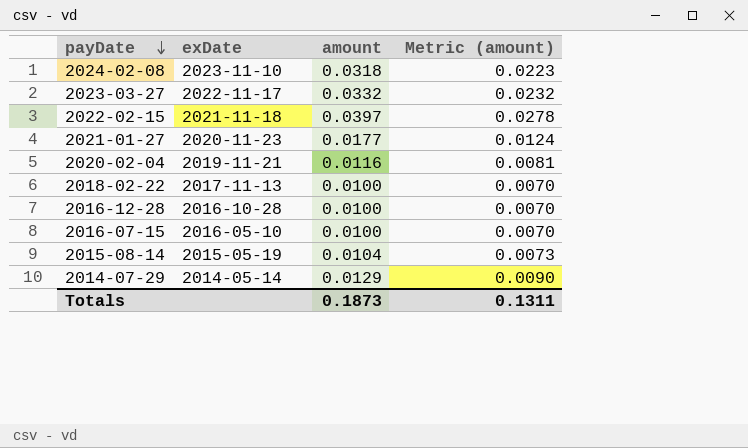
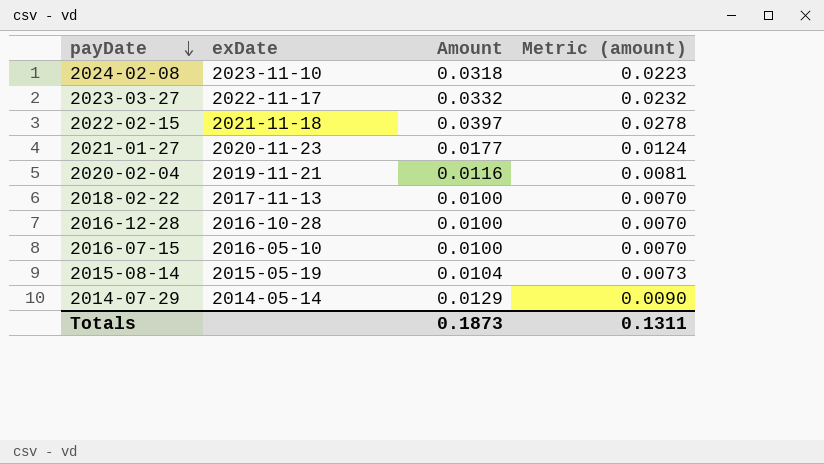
column name: amount -> Amount

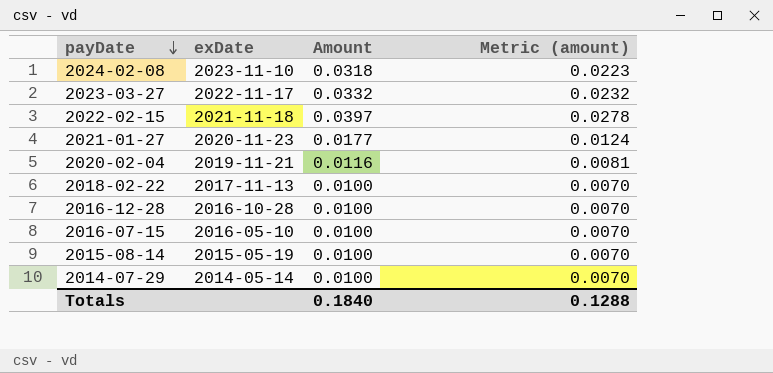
2015-08-14 | Amount: 0.0104 -> 0.0100
2015-08-14 | Metric (amount): 0.0073 -> 0.0070
2014-07-29 | Amount: 0.0129 -> 0.0100
2014-07-29 | Metric (amount): 0.0090 -> 0.0070
Totals | Amount: 0.1873 -> 0.1840
Totals | Metric (amount): 0.1311 -> 0.1288

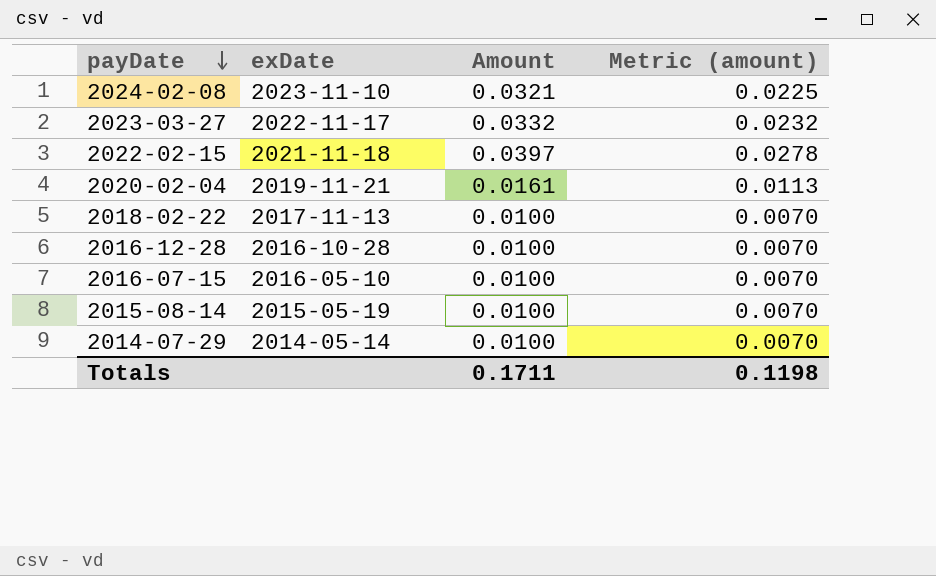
row 2021-01-27: 2020-11-23 | 0.0177 | 0.0124 -> none
2024-02-08 | Amount: 0.0318 -> 0.0321
2024-02-08 | Metric (amount): 0.0223 -> 0.0225
2020-02-04 | Amount: 0.0116 -> 0.0161
2020-02-04 | Metric (amount): 0.0081 -> 0.0113
Totals | Amount: 0.1840 -> 0.1711
Totals | Metric (amount): 0.1288 -> 0.1198

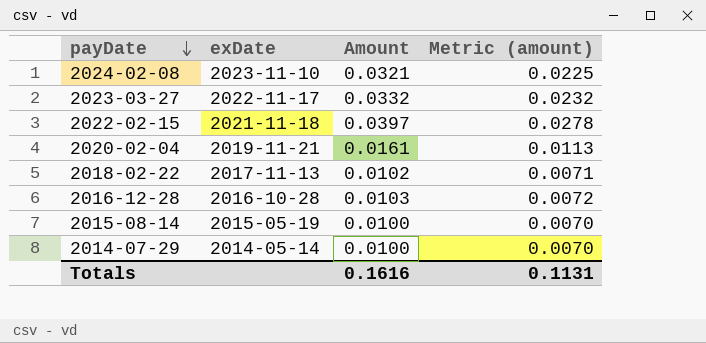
row 2016-07-15: 2016-05-10 | 0.0100 | 0.0070 -> none
2018-02-22 | Amount: 0.0100 -> 0.0102
2018-02-22 | Metric (amount): 0.0070 -> 0.0071
2016-12-28 | Amount: 0.0100 -> 0.0103
2016-12-28 | Metric (amount): 0.0070 -> 0.0072
Totals | Amount: 0.1711 -> 0.1616
Totals | Metric (amount): 0.1198 -> 0.1131

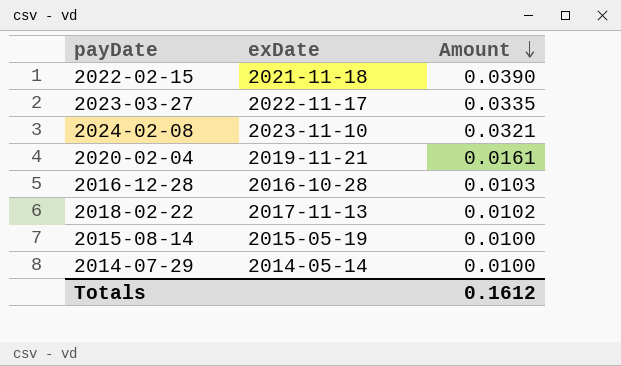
row order: payDate descending -> Amount descending
column Metric (amount) | formula: [Amount] * 0.7 -> none
2022-02-15 | Amount: 0.0397 -> 0.0390
2023-03-27 | Amount: 0.0332 -> 0.0335
Totals | Amount: 0.1616 -> 0.1612

